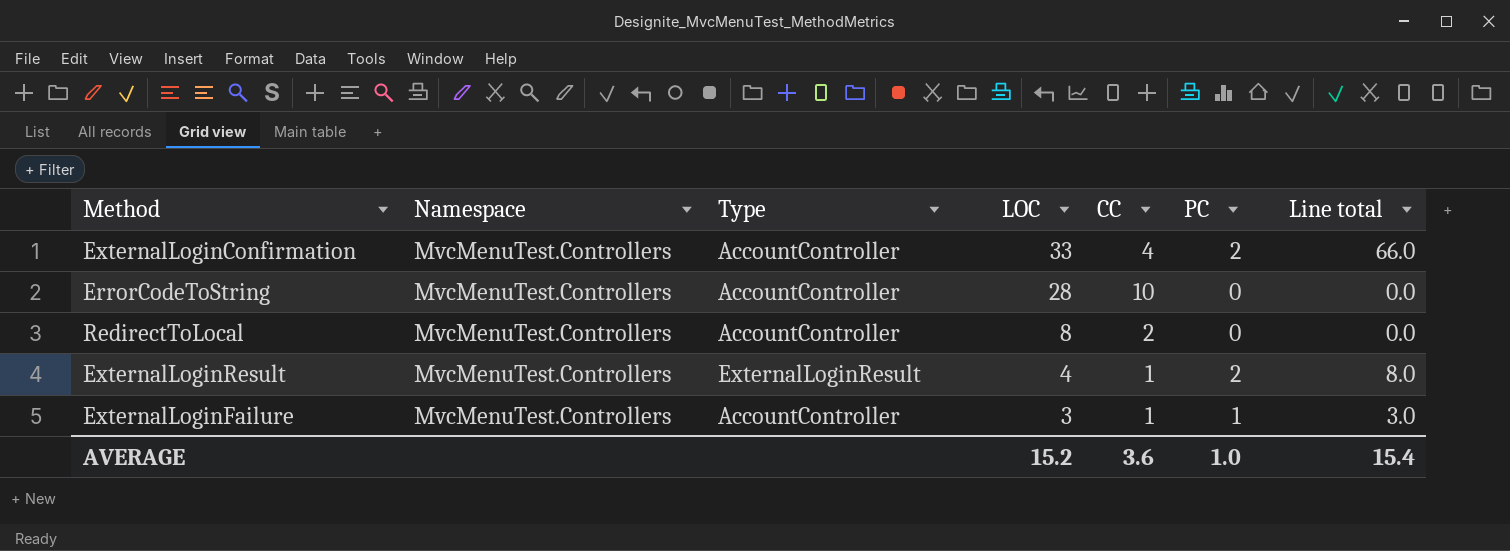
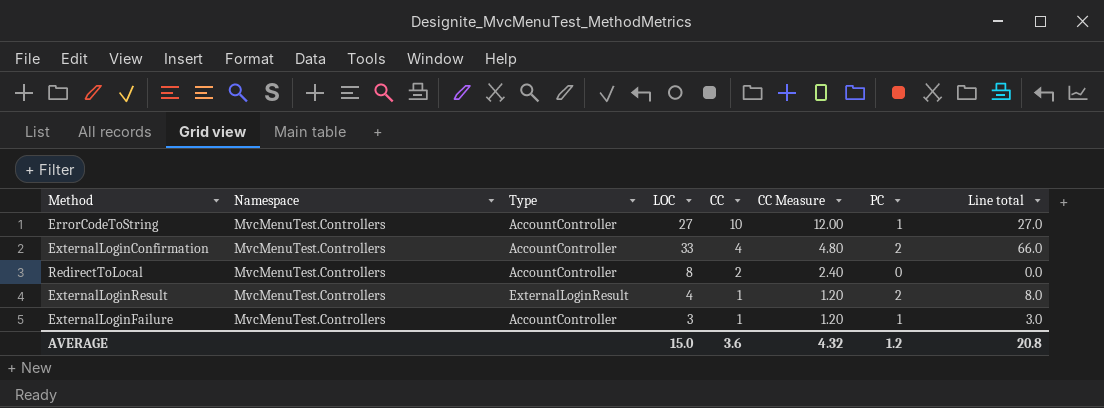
row order: LOC descending -> CC descending
column CC Measure | formula: none -> [CC] * 1.2
ErrorCodeToString | LOC: 28 -> 27
ErrorCodeToString | PC: 0 -> 1
ErrorCodeToString | Line total: 0.0 -> 27.0
AVERAGE | LOC: 15.2 -> 15.0
AVERAGE | PC: 1.0 -> 1.2
AVERAGE | Line total: 15.4 -> 20.8

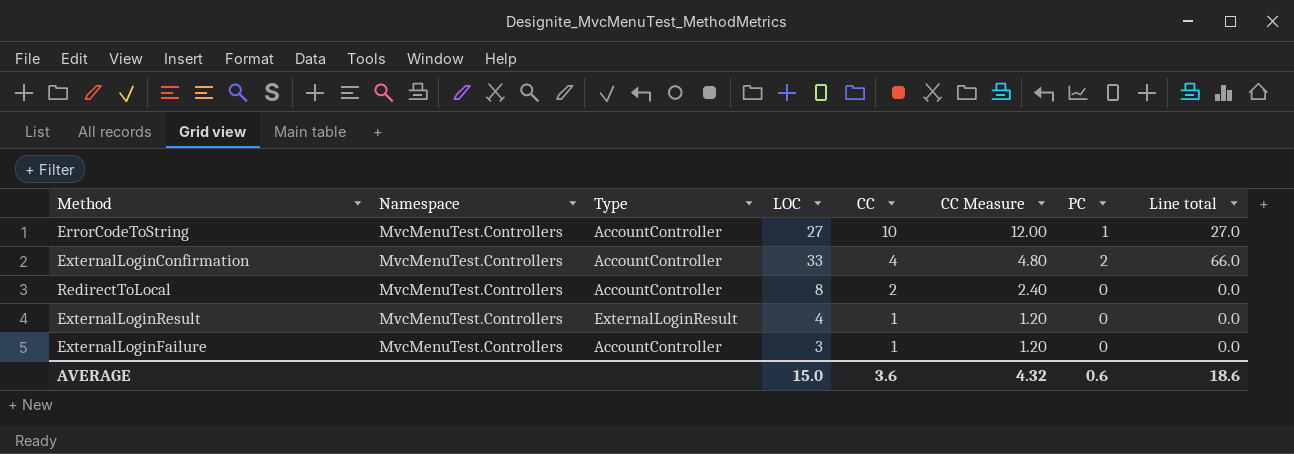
ExternalLoginResult | PC: 2 -> 0
ExternalLoginResult | Line total: 8.0 -> 0.0
ExternalLoginFailure | PC: 1 -> 0
ExternalLoginFailure | Line total: 3.0 -> 0.0
AVERAGE | PC: 1.2 -> 0.6
AVERAGE | Line total: 20.8 -> 18.6

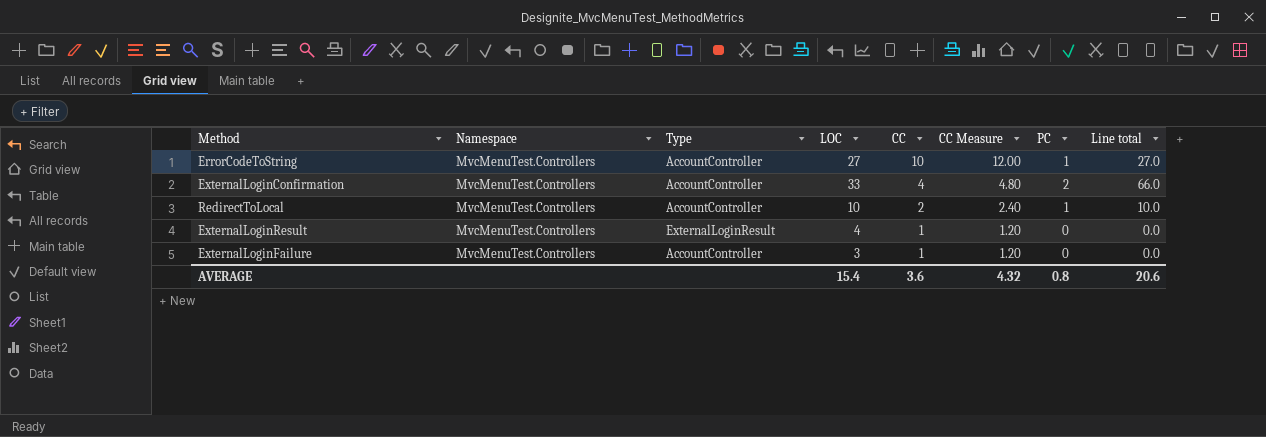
RedirectToLocal | LOC: 8 -> 10
RedirectToLocal | PC: 0 -> 1
RedirectToLocal | Line total: 0.0 -> 10.0
AVERAGE | LOC: 15.0 -> 15.4
AVERAGE | PC: 0.6 -> 0.8
AVERAGE | Line total: 18.6 -> 20.6

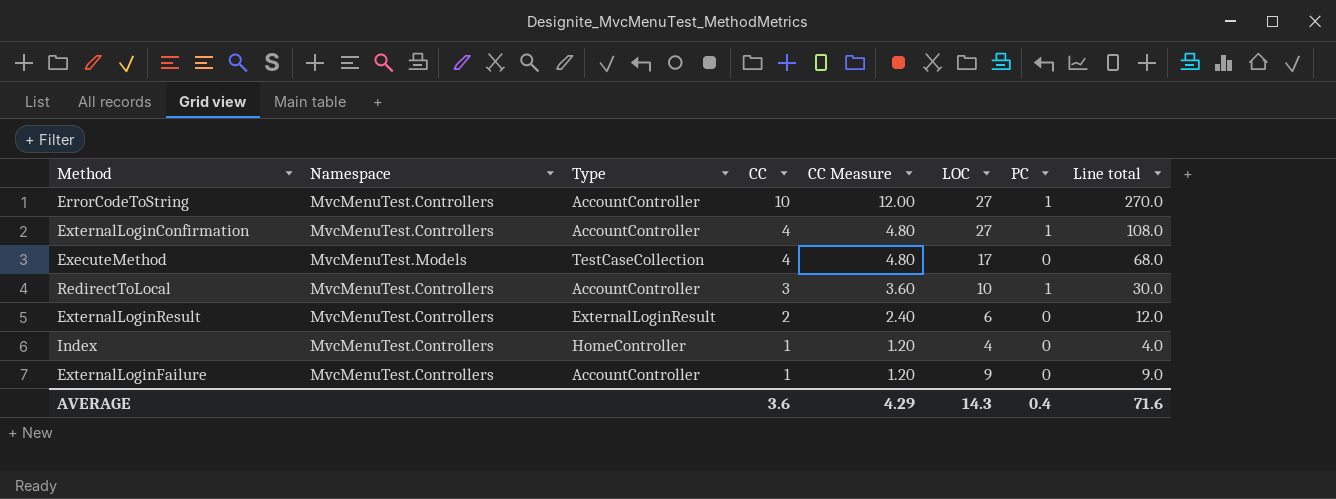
column LOC | position: 4 -> 6
column Line total | formula: [LOC] * [PC] -> [CC] * [LOC]
ExternalLoginConfirmation | LOC: 33 -> 27
ExternalLoginConfirmation | PC: 2 -> 1
row ExecuteMethod: none -> MvcMenuTest.Models | TestCaseCollection | 4 | 4.80 | 17 | 0 | 68.0
RedirectToLocal | CC: 2 -> 3
RedirectToLocal | CC Measure: 2.40 -> 3.60
ExternalLoginResult | CC: 1 -> 2
ExternalLoginResult | CC Measure: 1.20 -> 2.40
ExternalLoginResult | LOC: 4 -> 6
row Index: none -> MvcMenuTest.Controllers | HomeController | 1 | 1.20 | 4 | 0 | 4.0
ExternalLoginFailure | LOC: 3 -> 9
AVERAGE | CC Measure: 4.32 -> 4.29
AVERAGE | LOC: 15.4 -> 14.3
AVERAGE | PC: 0.8 -> 0.4
AVERAGE | Line total: 20.6 -> 71.6

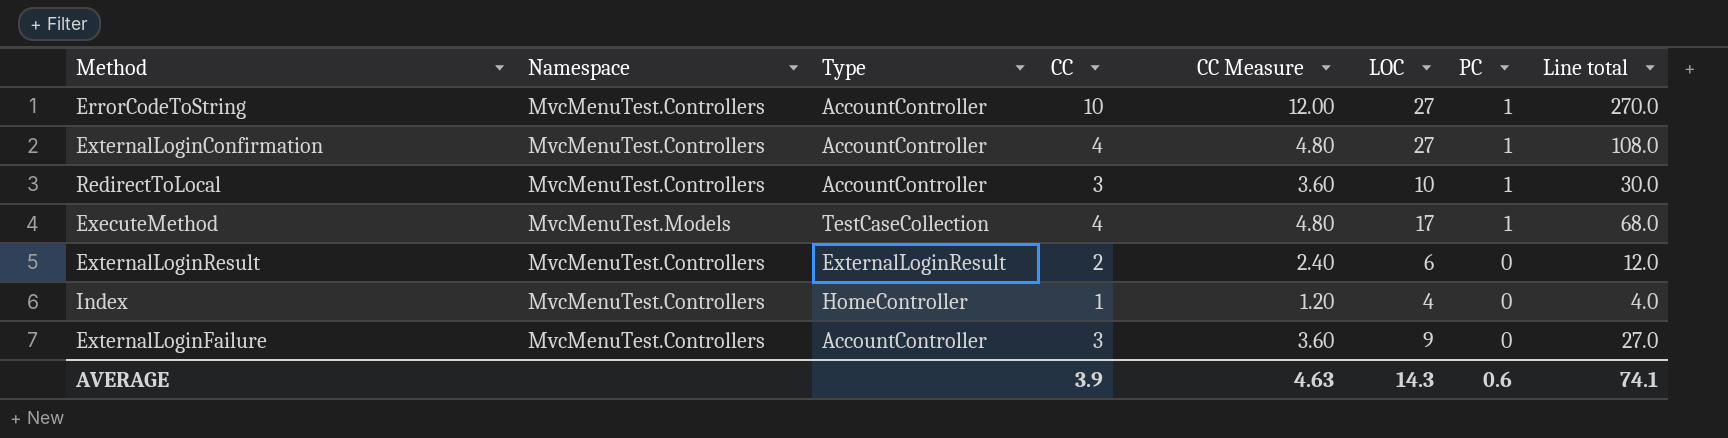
row order: CC descending -> PC descending
ExecuteMethod | PC: 0 -> 1
ExternalLoginFailure | CC: 1 -> 3
ExternalLoginFailure | CC Measure: 1.20 -> 3.60
ExternalLoginFailure | Line total: 9.0 -> 27.0
AVERAGE | CC: 3.6 -> 3.9
AVERAGE | CC Measure: 4.29 -> 4.63
AVERAGE | PC: 0.4 -> 0.6
AVERAGE | Line total: 71.6 -> 74.1

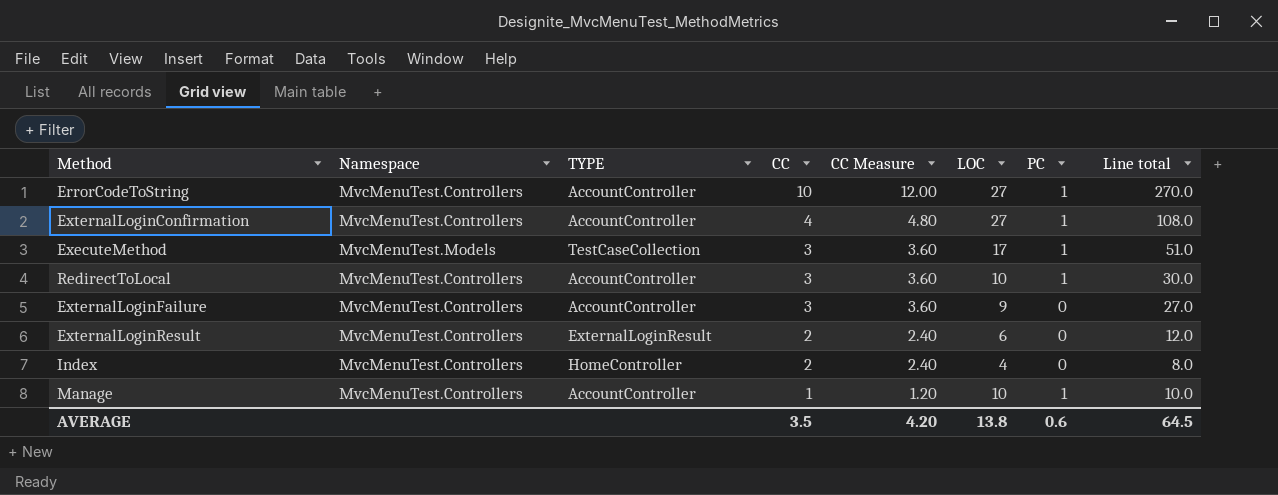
row order: PC descending -> CC descending
column name: Type -> TYPE
ExecuteMethod | CC: 4 -> 3
ExecuteMethod | CC Measure: 4.80 -> 3.60
ExecuteMethod | Line total: 68.0 -> 51.0
Index | CC: 1 -> 2
Index | CC Measure: 1.20 -> 2.40
Index | Line total: 4.0 -> 8.0
row Manage: none -> MvcMenuTest.Controllers | AccountController | 1 | 1.20 | 10 | 1 | 10.0
AVERAGE | CC: 3.9 -> 3.5
AVERAGE | CC Measure: 4.63 -> 4.20
AVERAGE | LOC: 14.3 -> 13.8
AVERAGE | Line total: 74.1 -> 64.5

